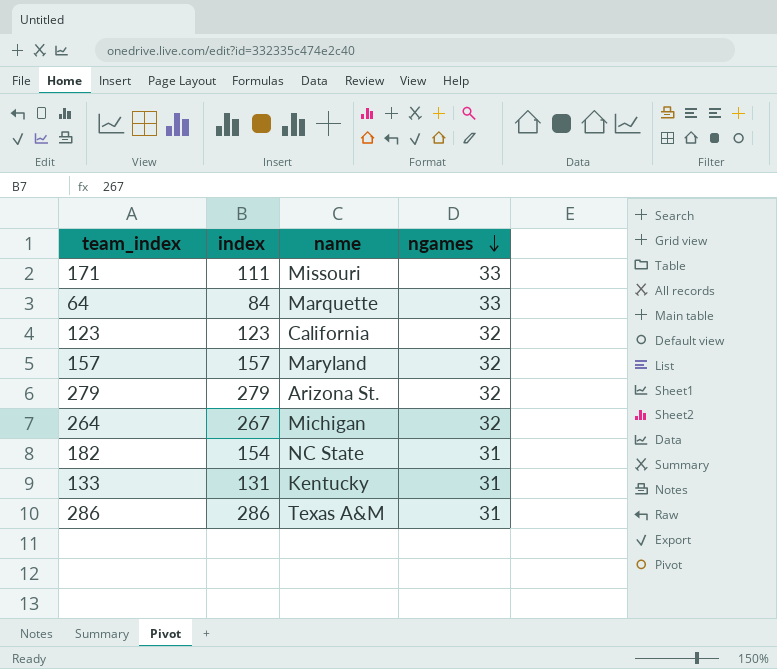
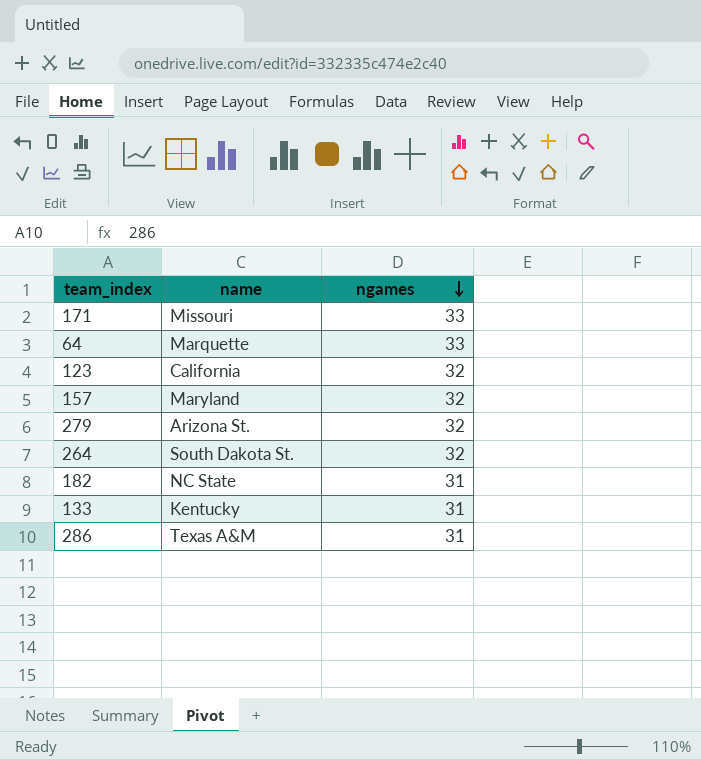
column index | position: 2 -> none
264 | name: Michigan -> South Dakota St.

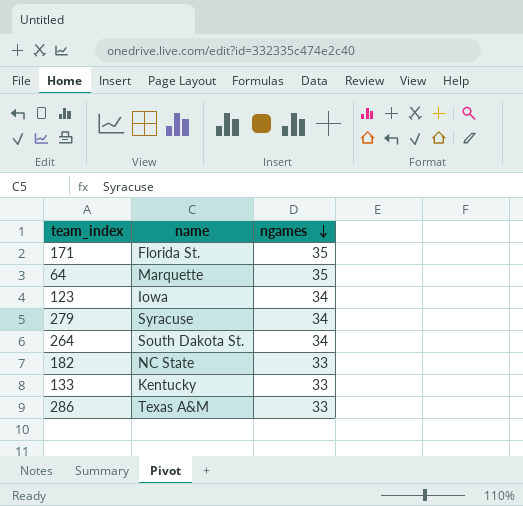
row 157: Maryland | 32 -> none
171 | name: Missouri -> Florida St.
171 | ngames: 33 -> 35
64 | ngames: 33 -> 35
123 | name: California -> Iowa
123 | ngames: 32 -> 34
279 | name: Arizona St. -> Syracuse
279 | ngames: 32 -> 34
264 | ngames: 32 -> 34
182 | ngames: 31 -> 33
133 | ngames: 31 -> 33
286 | ngames: 31 -> 33

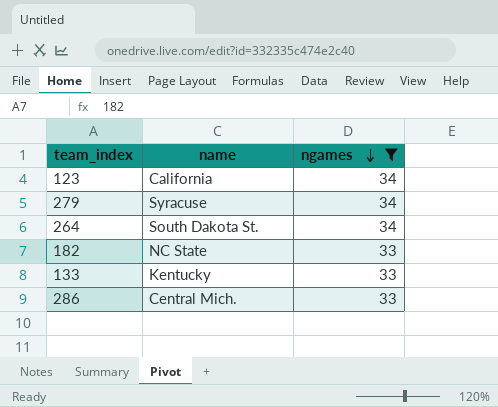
filter: none -> ngames != 35
123 | name: Iowa -> California
286 | name: Texas A&M -> Central Mich.

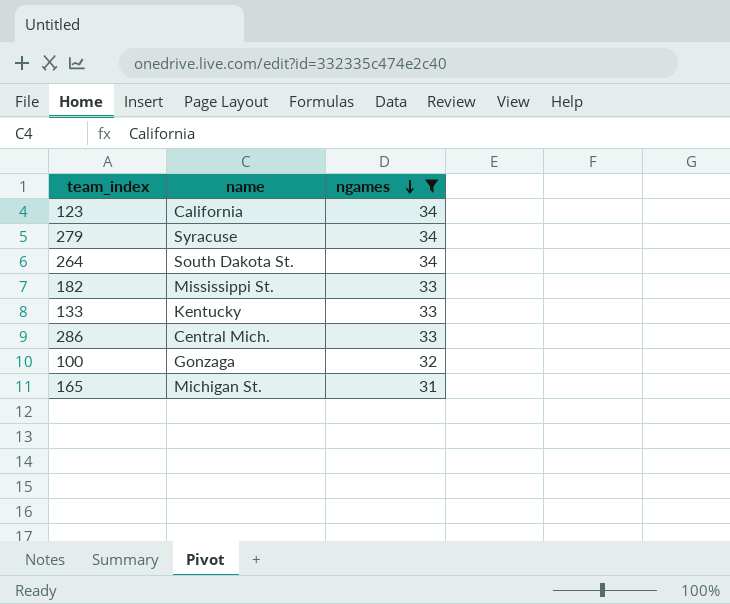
182 | name: NC State -> Mississippi St.
row 100: none -> Gonzaga | 32
row 165: none -> Michigan St. | 31

